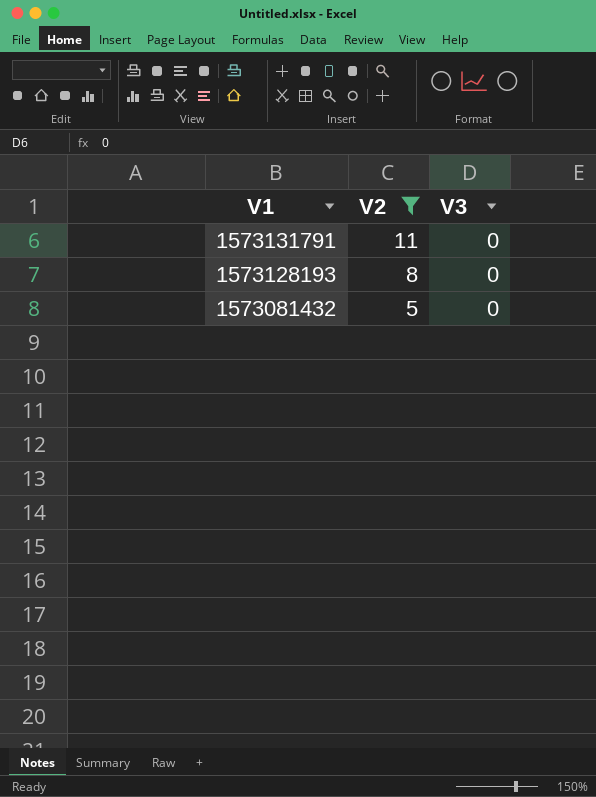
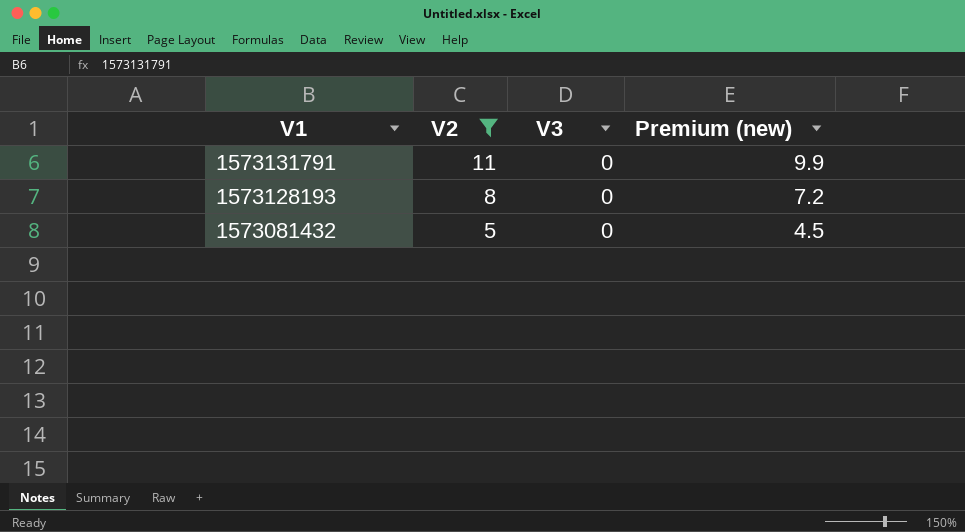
column Premium (new) | formula: none -> [V2] * 0.9

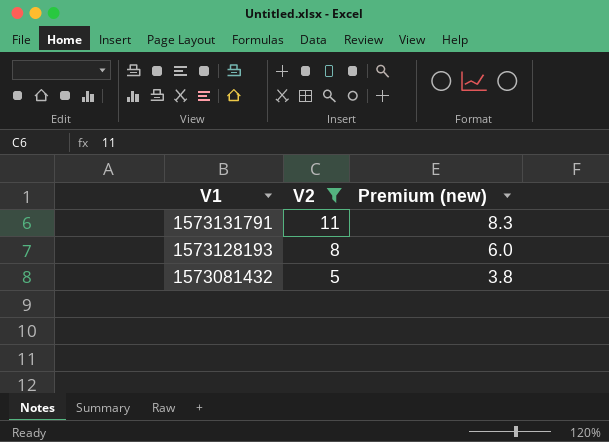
column V3 | position: 3 -> none
column Premium (new) | formula: [V2] * 0.9 -> [V2] * 0.75

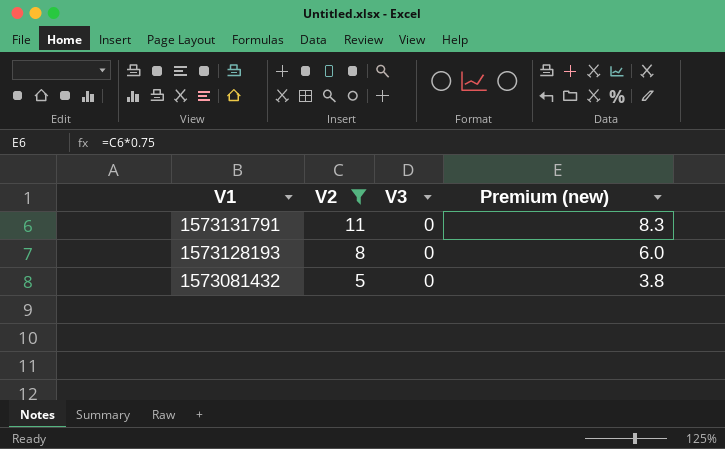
column V3 | position: none -> 3

